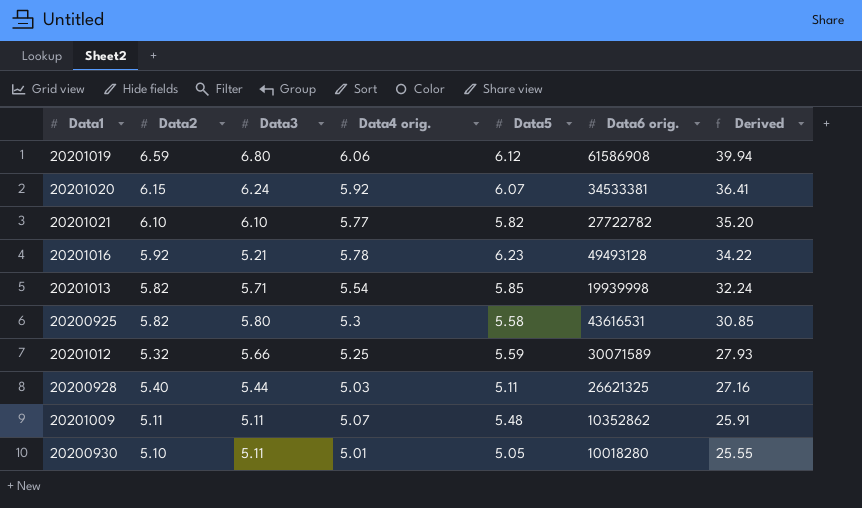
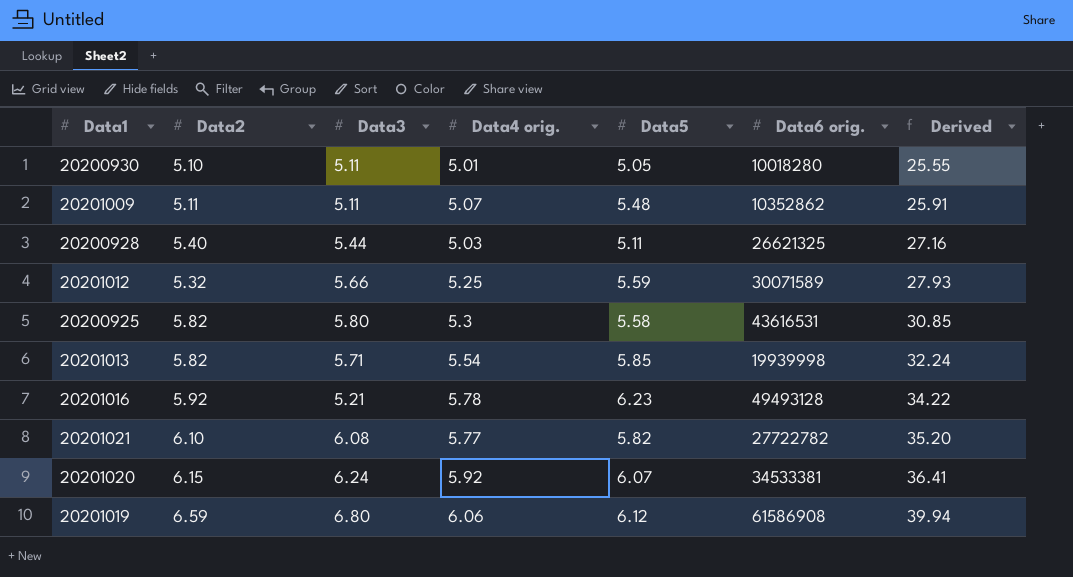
row order: Derived descending -> Derived ascending
20201021 | Data3: 6.10 -> 6.08

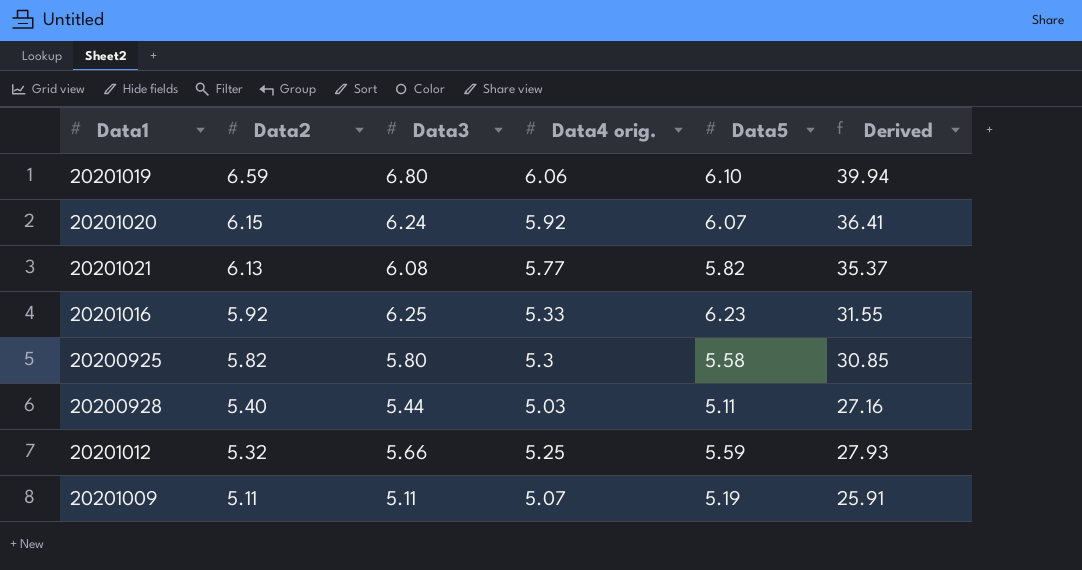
row order: Derived ascending -> Data2 descending
column Data6 orig. | position: 6 -> none
row 20200930: 5.10 | 5.11 | 5.01 | 5.05 | 10018280 | 25.55 -> none
row 20201013: 5.82 | 5.71 | 5.54 | 5.85 | 19939998 | 32.24 -> none
20201019 | Data5: 6.12 -> 6.10
20201021 | Data2: 6.10 -> 6.13
20201021 | Derived: 35.20 -> 35.37
20201016 | Data3: 5.21 -> 6.25
20201016 | Data4 orig.: 5.78 -> 5.33
20201016 | Derived: 34.22 -> 31.55
20201009 | Data5: 5.48 -> 5.19

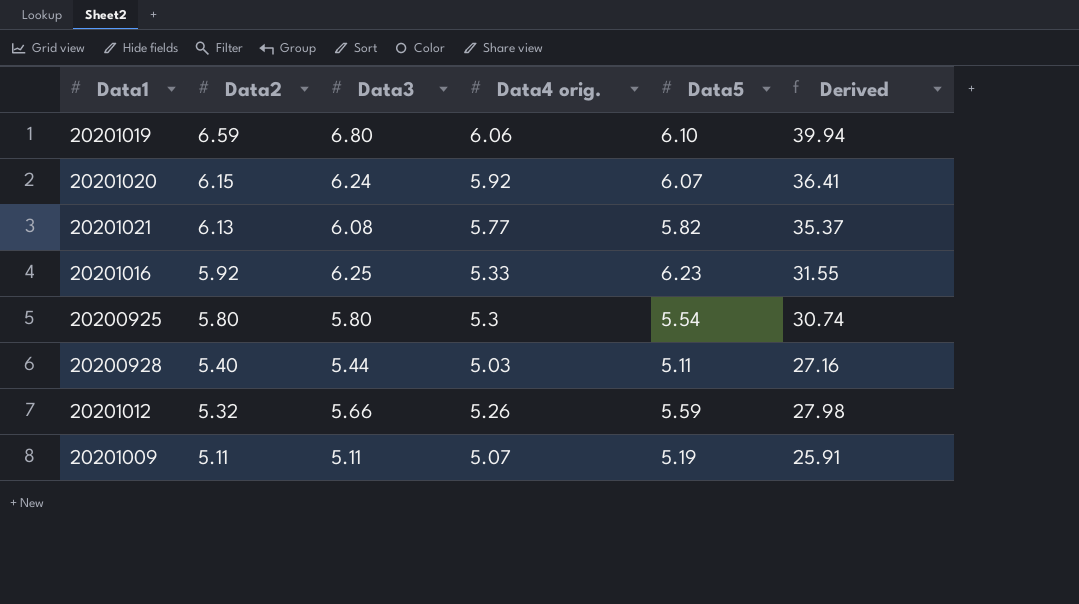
20200925 | Data2: 5.82 -> 5.80
20200925 | Data5: 5.58 -> 5.54
20200925 | Derived: 30.85 -> 30.74
20201012 | Data4 orig.: 5.25 -> 5.26
20201012 | Derived: 27.93 -> 27.98

